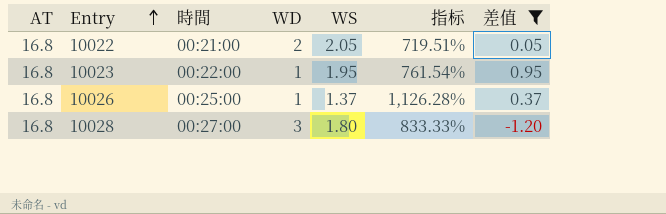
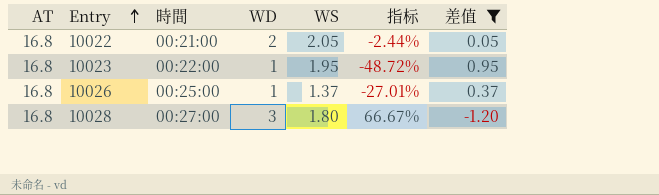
column 指标 | formula: ([AT] - [WS]) / [WS] -> ([WD] - [WS]) / [WS]

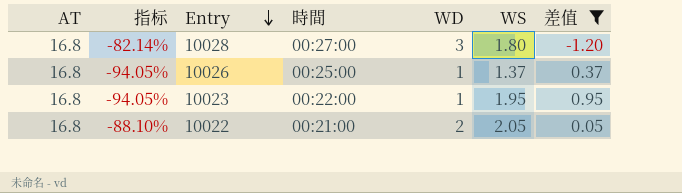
row order: Entry ascending -> Entry descending
column 指标 | formula: ([WD] - [WS]) / [WS] -> ([WD] - [AT]) / [AT]
column 指标 | position: 6 -> 2

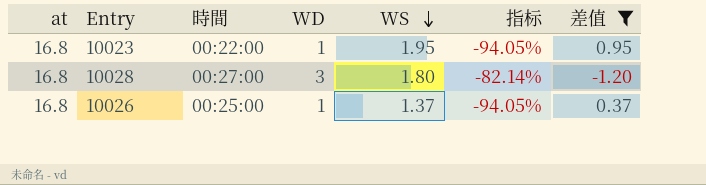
row order: Entry descending -> WS descending
column name: AT -> at
column 指标 | position: 2 -> 6
row 10022: 16.8 | -88.10% | 00:21:00 | 2 | 2.05 | 0.05 -> none

